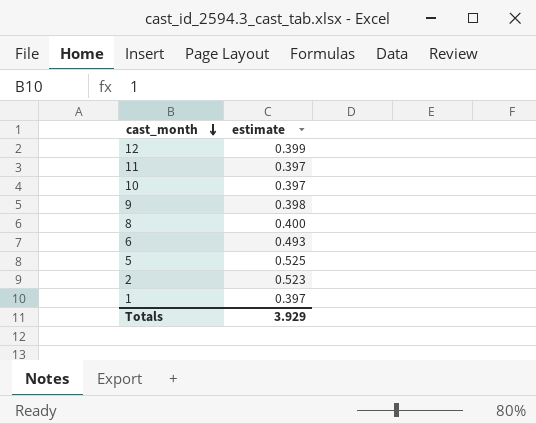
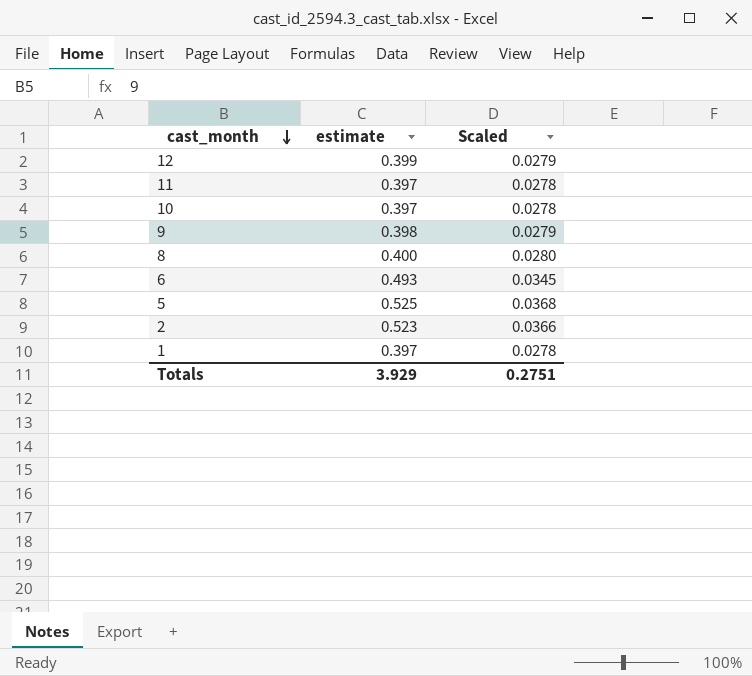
column Scaled | formula: none -> [estimate] * 0.07

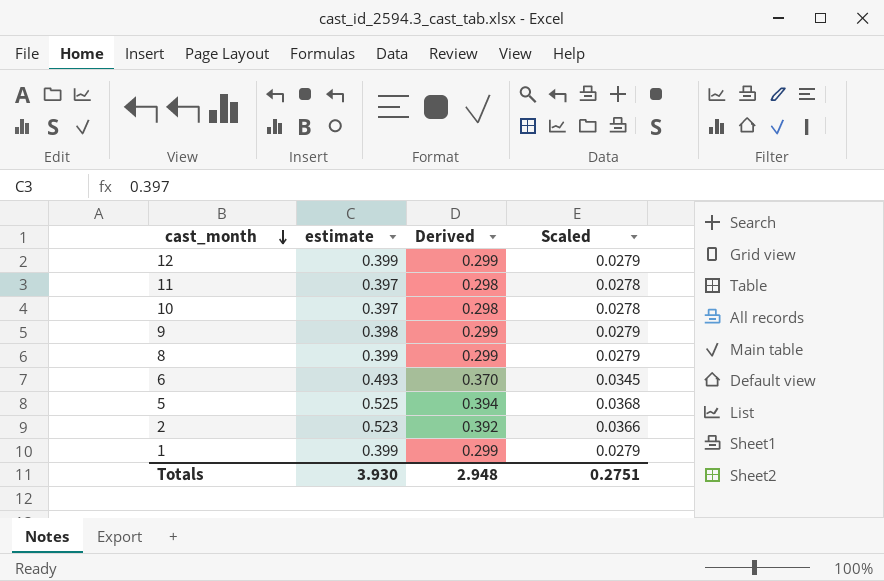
column Derived | formula: none -> [estimate] * 0.75
8 | estimate: 0.400 -> 0.399
8 | Scaled: 0.0280 -> 0.0279
1 | estimate: 0.397 -> 0.399
1 | Scaled: 0.0278 -> 0.0279
Totals | estimate: 3.929 -> 3.930

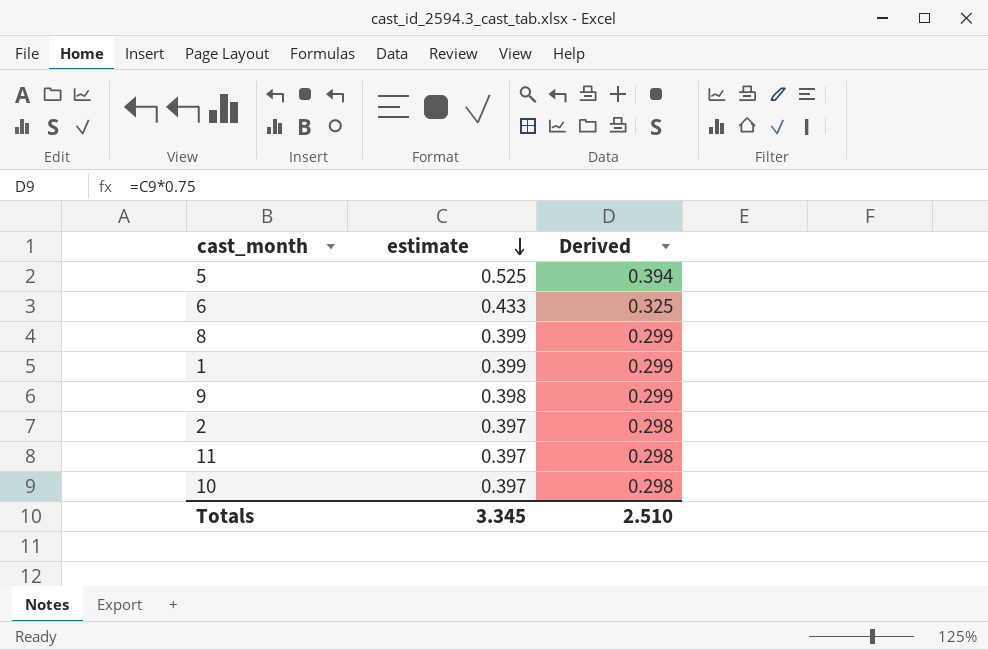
row order: cast_month descending -> estimate descending
column Scaled | formula: [estimate] * 0.07 -> none
row 12: 0.399 | 0.299 | 0.0279 -> none
6 | estimate: 0.493 -> 0.433
6 | Derived: 0.370 -> 0.325
2 | estimate: 0.523 -> 0.397
2 | Derived: 0.392 -> 0.298
Totals | estimate: 3.930 -> 3.345
Totals | Derived: 2.948 -> 2.510

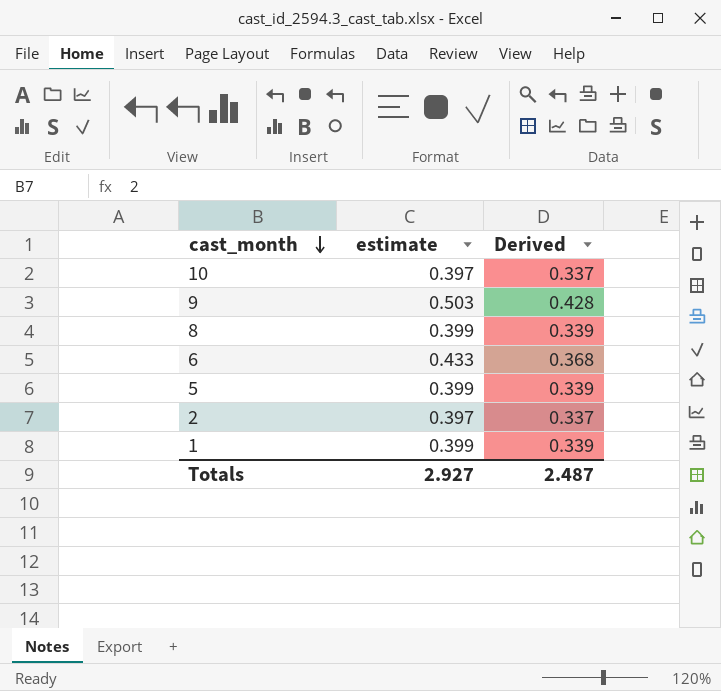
row order: estimate descending -> cast_month descending
column Derived | formula: [estimate] * 0.75 -> [estimate] * 0.85
row 11: 0.397 | 0.298 -> none
9 | estimate: 0.398 -> 0.503
5 | estimate: 0.525 -> 0.399
Totals | estimate: 3.345 -> 2.927
Totals | Derived: 2.510 -> 2.487

